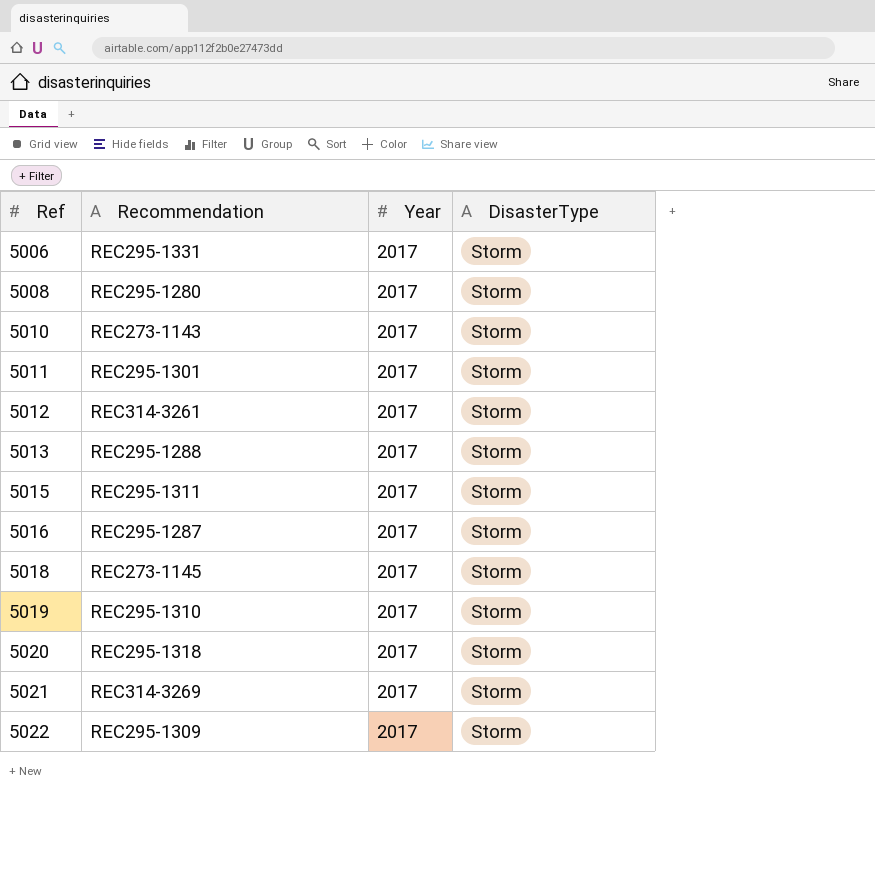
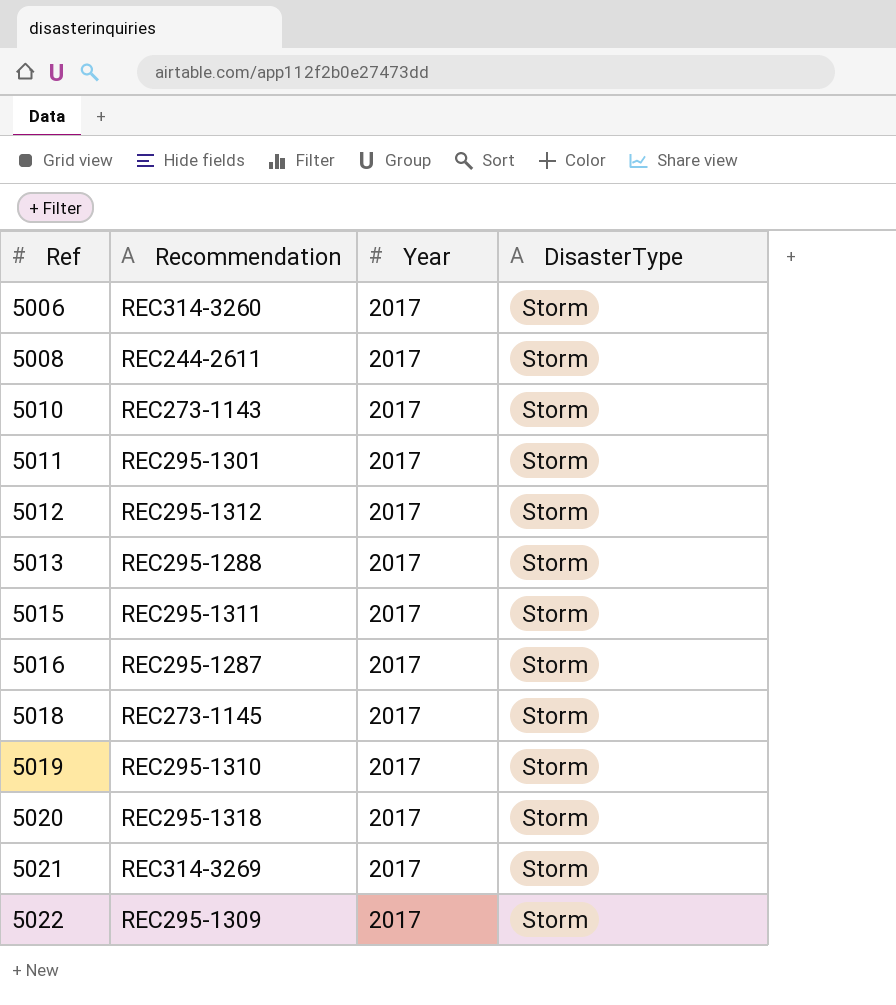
5006 | Recommendation: REC295-1331 -> REC314-3260
5008 | Recommendation: REC295-1280 -> REC244-2611
5012 | Recommendation: REC314-3261 -> REC295-1312

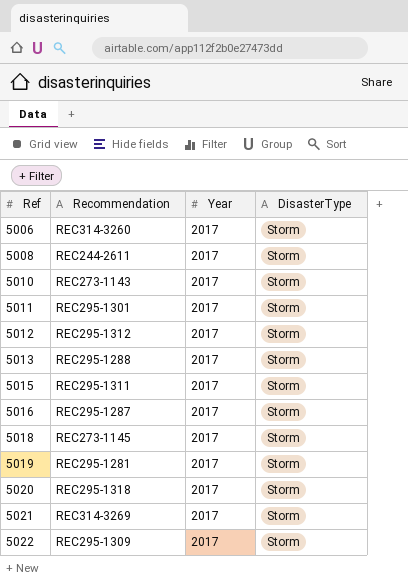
5019 | Recommendation: REC295-1310 -> REC295-1281

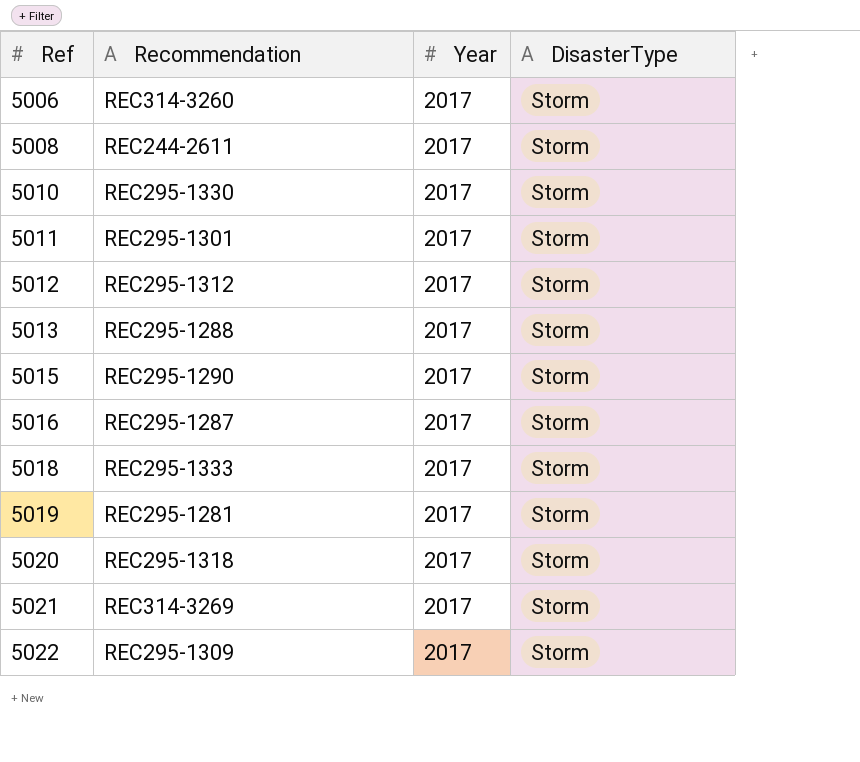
5010 | Recommendation: REC273-1143 -> REC295-1330
5015 | Recommendation: REC295-1311 -> REC295-1290
5018 | Recommendation: REC273-1145 -> REC295-1333

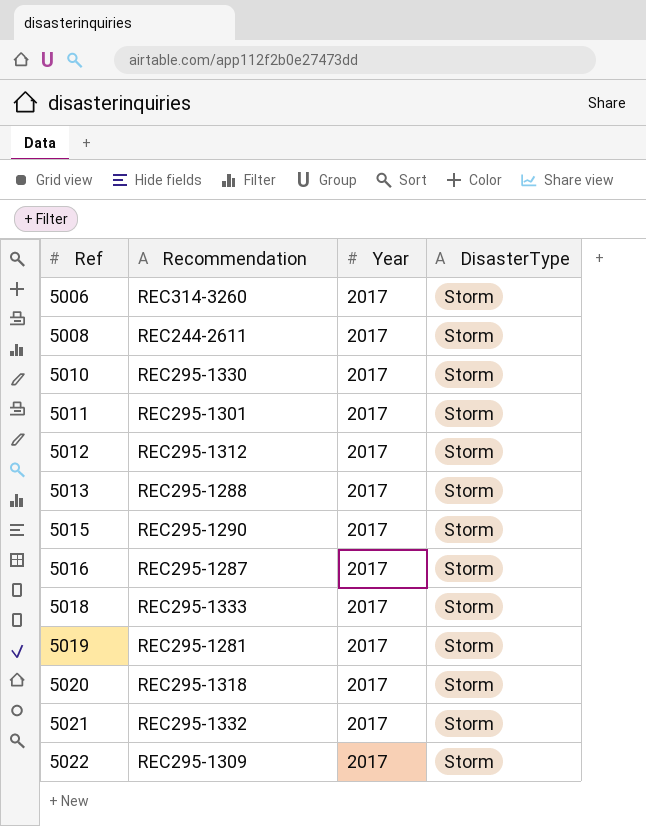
5021 | Recommendation: REC314-3269 -> REC295-1332

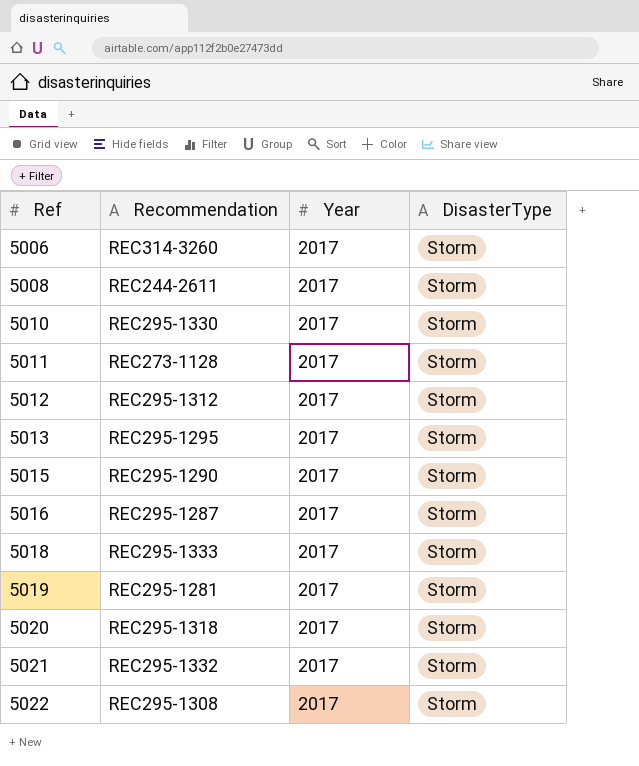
5011 | Recommendation: REC295-1301 -> REC273-1128
5013 | Recommendation: REC295-1288 -> REC295-1295
5022 | Recommendation: REC295-1309 -> REC295-1308

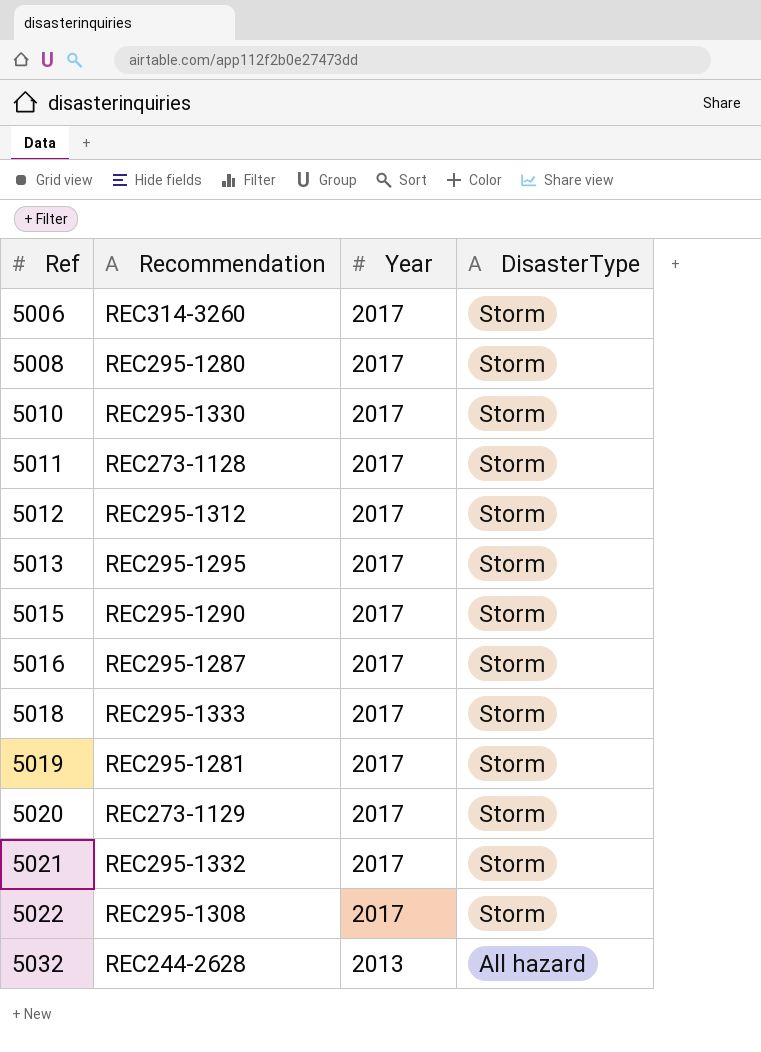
5008 | Recommendation: REC244-2611 -> REC295-1280
5020 | Recommendation: REC295-1318 -> REC273-1129
row 5032: none -> REC244-2628 | 2013 | All hazard

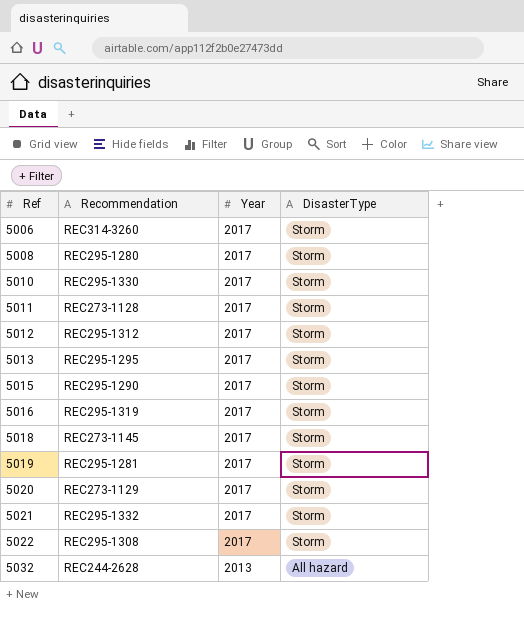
5016 | Recommendation: REC295-1287 -> REC295-1319
5018 | Recommendation: REC295-1333 -> REC273-1145

